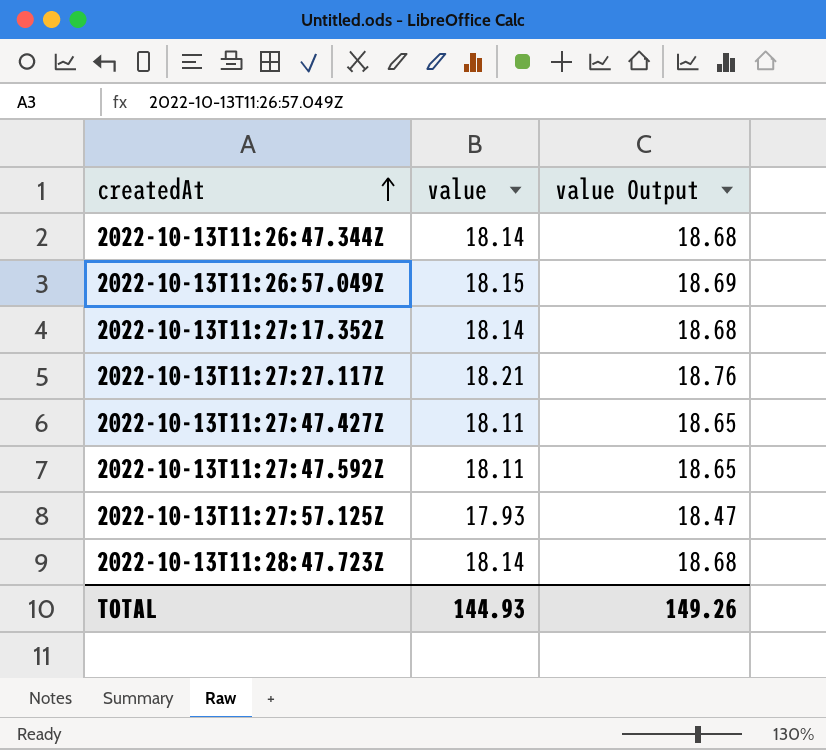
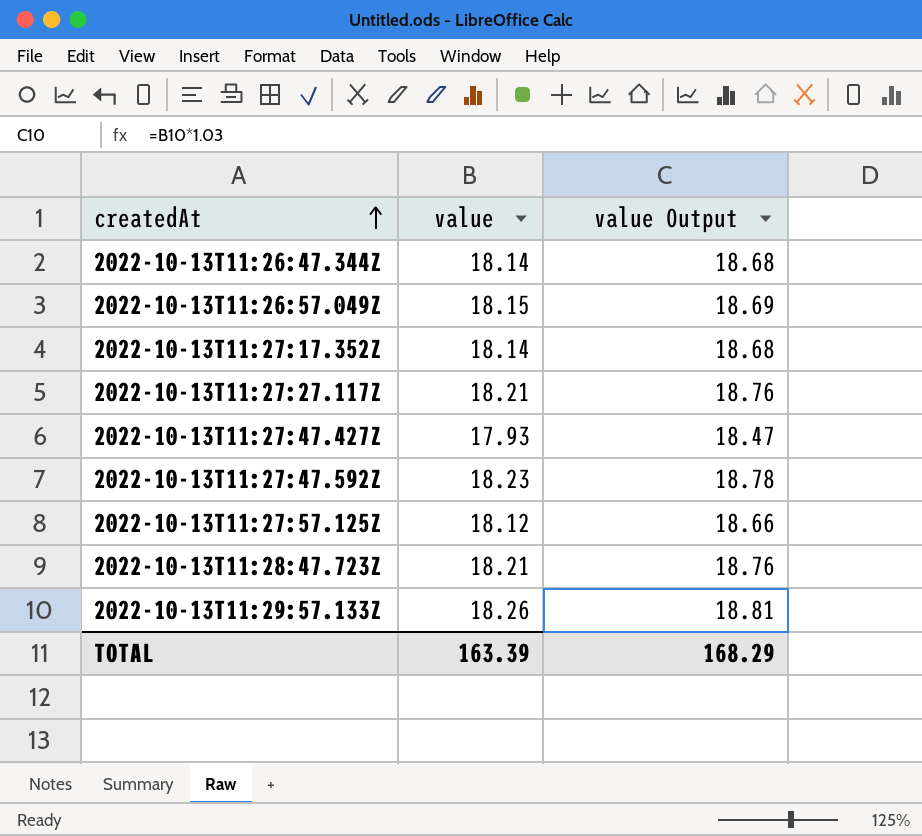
2022-10-13T11:27:47.427Z | value: 18.11 -> 17.93
2022-10-13T11:27:47.427Z | value Output: 18.65 -> 18.47
2022-10-13T11:27:47.592Z | value: 18.11 -> 18.23
2022-10-13T11:27:47.592Z | value Output: 18.65 -> 18.78
2022-10-13T11:27:57.125Z | value: 17.93 -> 18.12
2022-10-13T11:27:57.125Z | value Output: 18.47 -> 18.66
2022-10-13T11:28:47.723Z | value: 18.14 -> 18.21
2022-10-13T11:28:47.723Z | value Output: 18.68 -> 18.76
row 2022-10-13T11:29:57.133Z: none -> 18.26 | 18.81
TOTAL | value: 144.93 -> 163.39
TOTAL | value Output: 149.26 -> 168.29

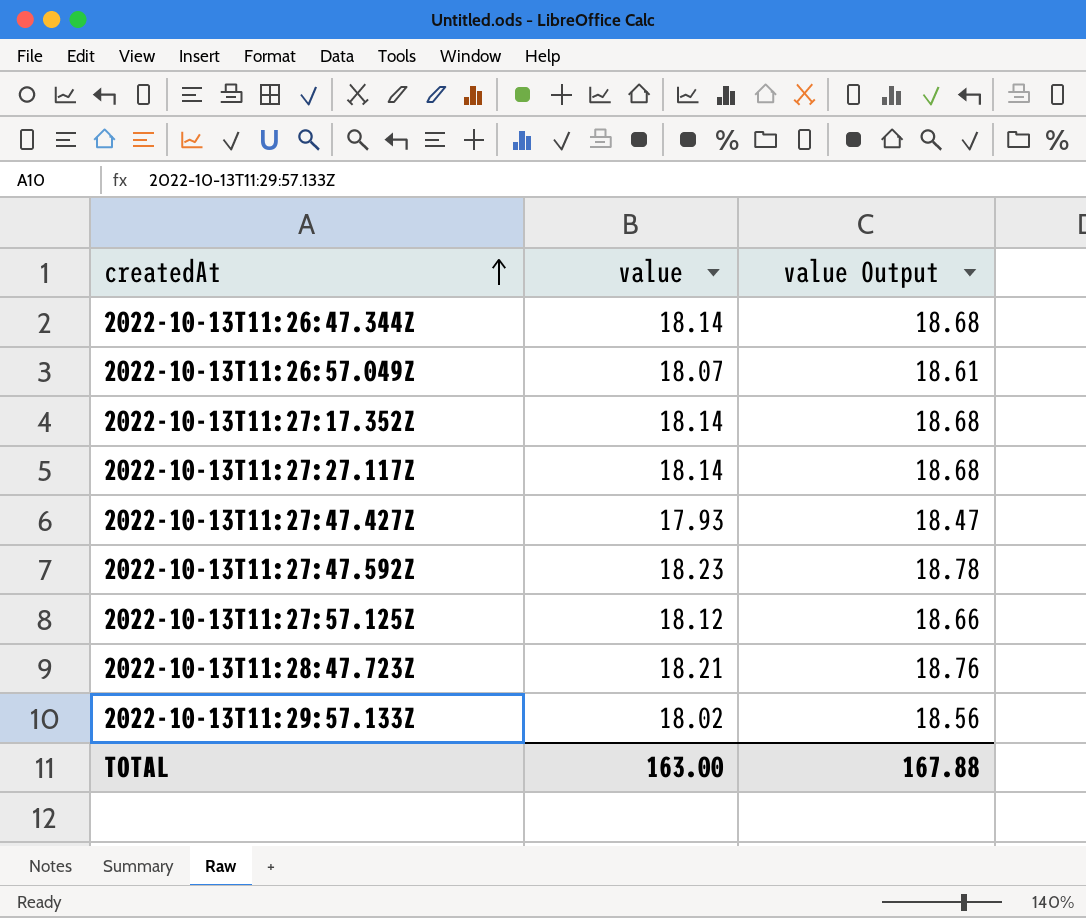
2022-10-13T11:26:57.049Z | value: 18.15 -> 18.07
2022-10-13T11:26:57.049Z | value Output: 18.69 -> 18.61
2022-10-13T11:27:27.117Z | value: 18.21 -> 18.14
2022-10-13T11:27:27.117Z | value Output: 18.76 -> 18.68
2022-10-13T11:29:57.133Z | value: 18.26 -> 18.02
2022-10-13T11:29:57.133Z | value Output: 18.81 -> 18.56
TOTAL | value: 163.39 -> 163.00
TOTAL | value Output: 168.29 -> 167.88

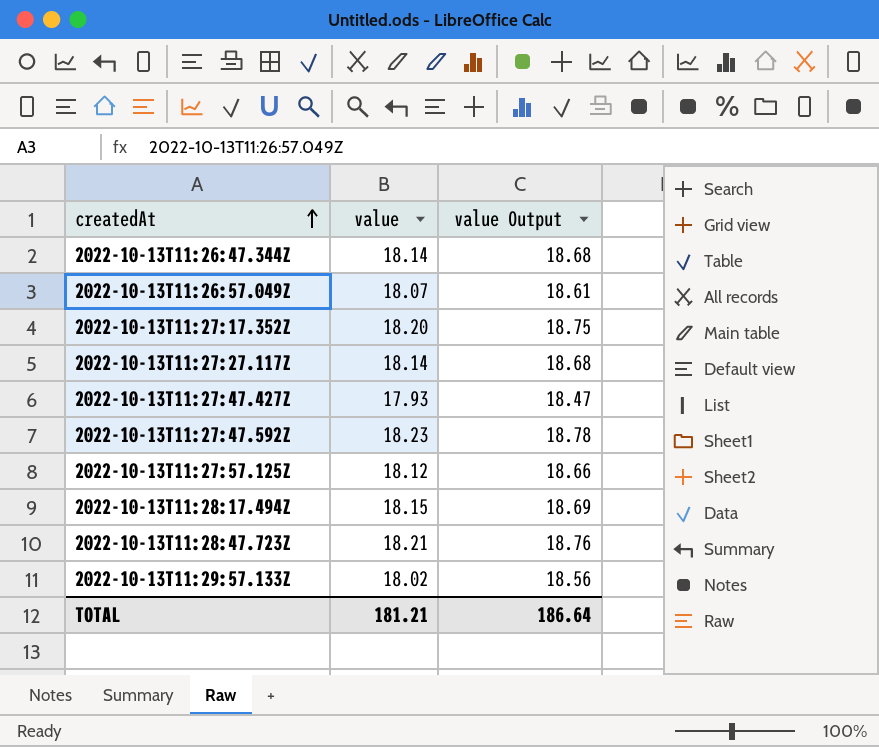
2022-10-13T11:27:17.352Z | value: 18.14 -> 18.20
2022-10-13T11:27:17.352Z | value Output: 18.68 -> 18.75
row 2022-10-13T11:28:17.494Z: none -> 18.15 | 18.69
TOTAL | value: 163.00 -> 181.21
TOTAL | value Output: 167.88 -> 186.64

